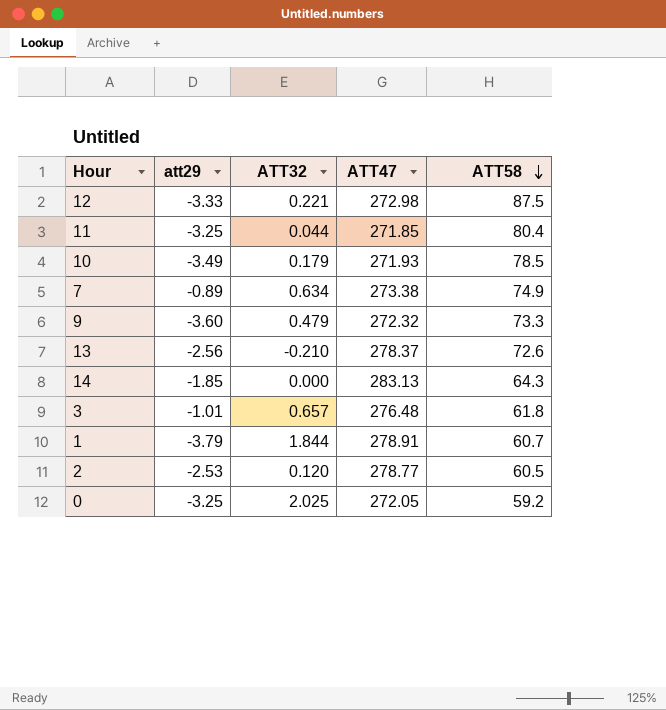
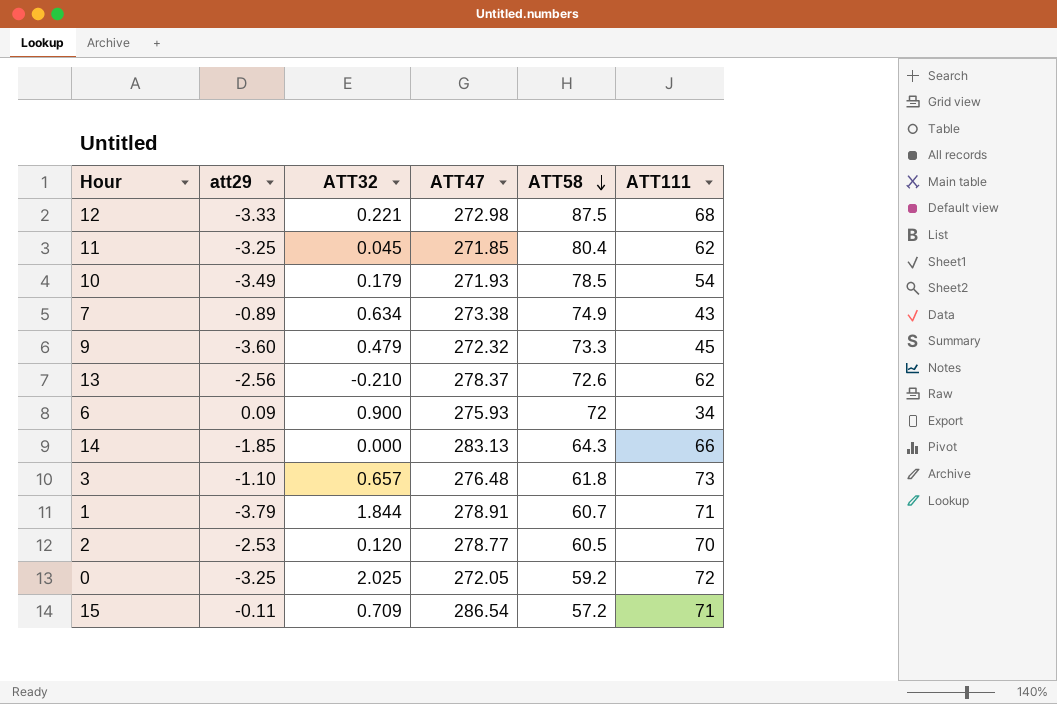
column ATT111 | position: none -> 6
11 | ATT32: 0.044 -> 0.045
row 6: none -> 0.09 | 0.900 | 275.93 | 72 | 34
3 | att29: -1.01 -> -1.10
row 15: none -> -0.11 | 0.709 | 286.54 | 57.2 | 71

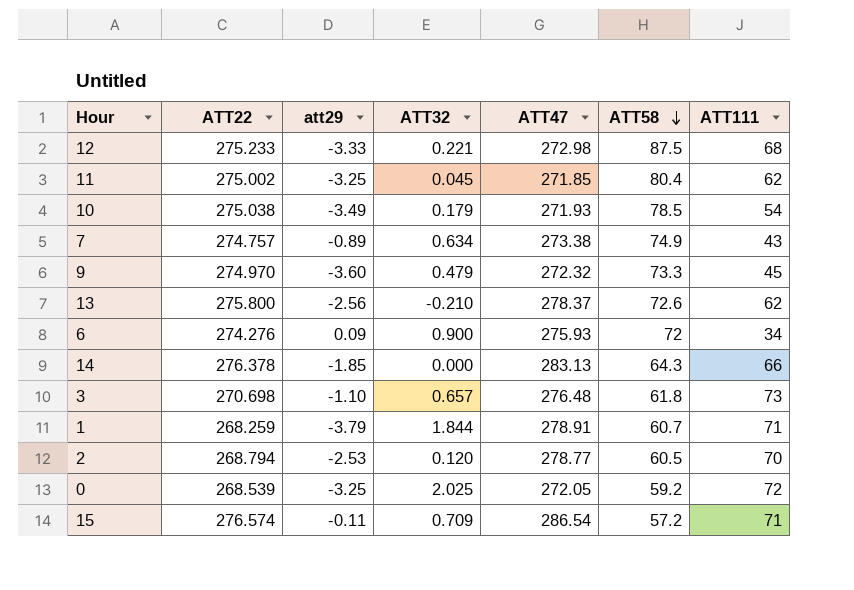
column ATT22 | position: none -> 2

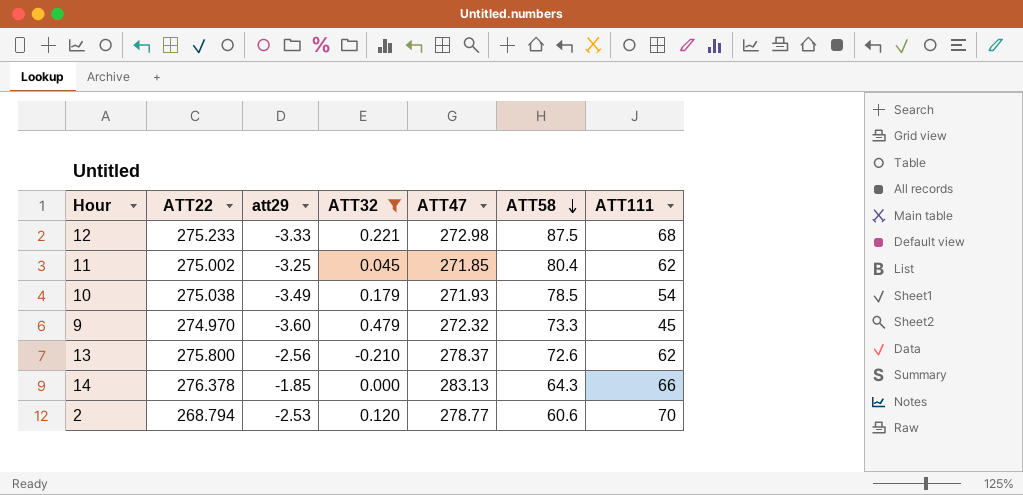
filter: none -> ATT32 <= 0.479
2 | ATT58: 60.5 -> 60.6

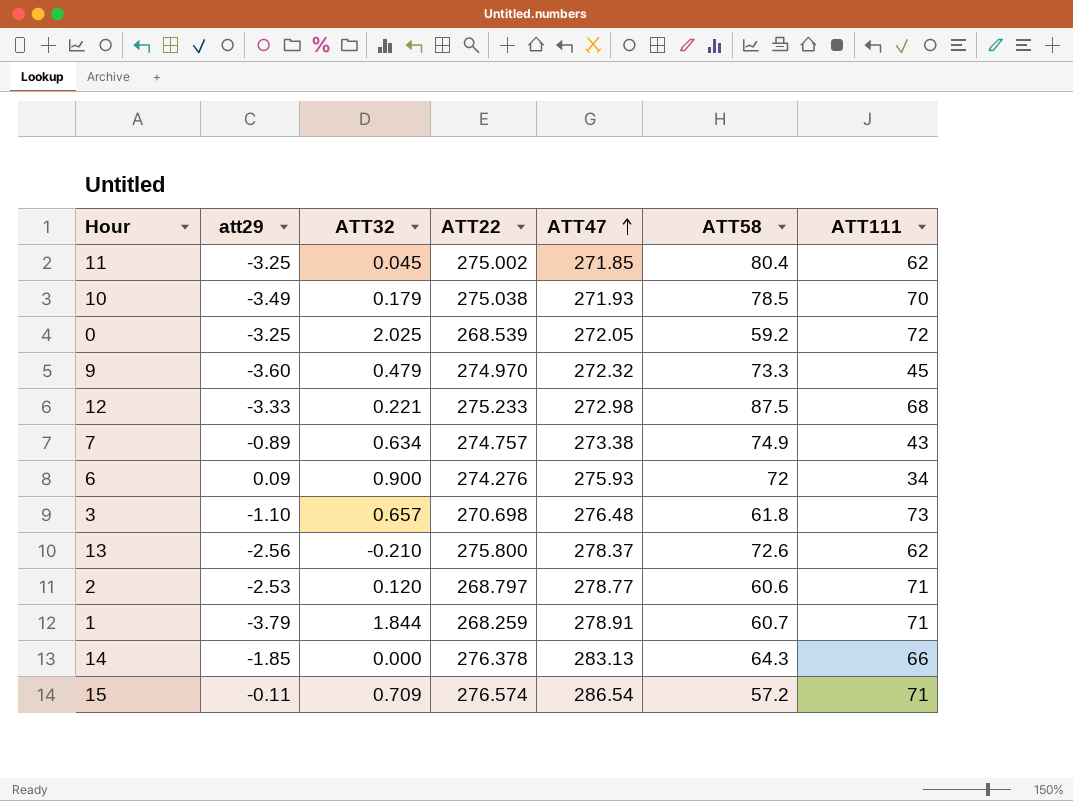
filter: ATT32 <= 0.479 -> none
row order: ATT58 descending -> ATT47 ascending
column ATT22 | position: 2 -> 4
10 | ATT111: 54 -> 70
2 | ATT22: 268.794 -> 268.797
2 | ATT111: 70 -> 71

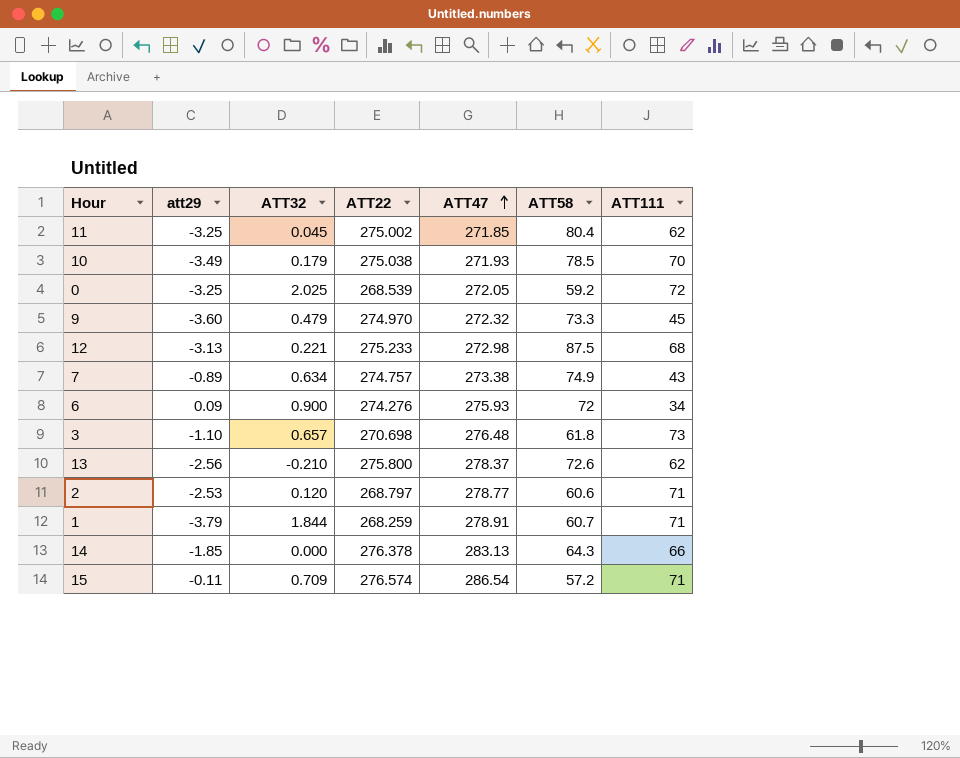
12 | att29: -3.33 -> -3.13

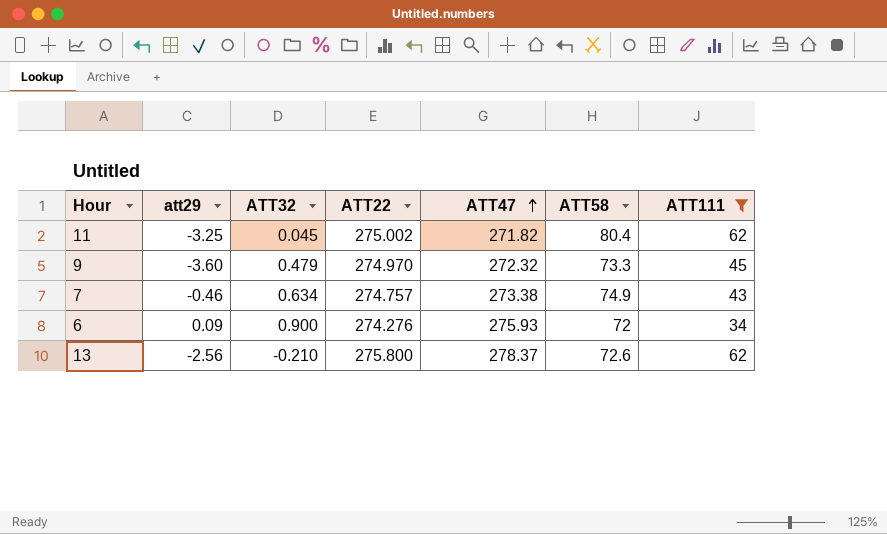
filter: none -> ATT111 <= 62
11 | ATT47: 271.85 -> 271.82
7 | att29: -0.89 -> -0.46

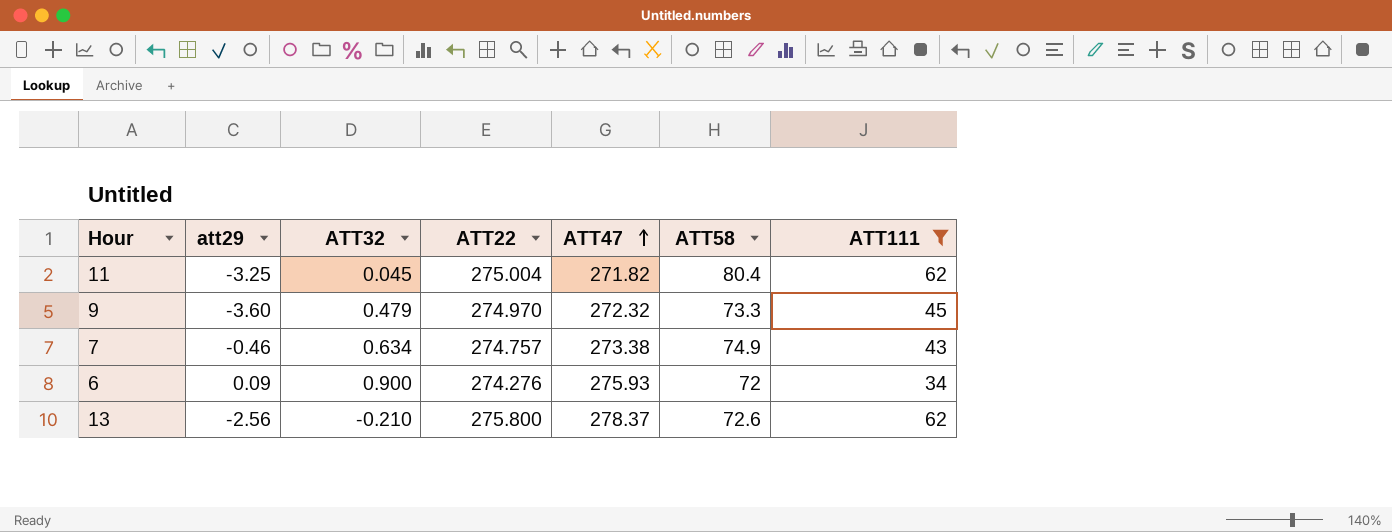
11 | ATT22: 275.002 -> 275.004

